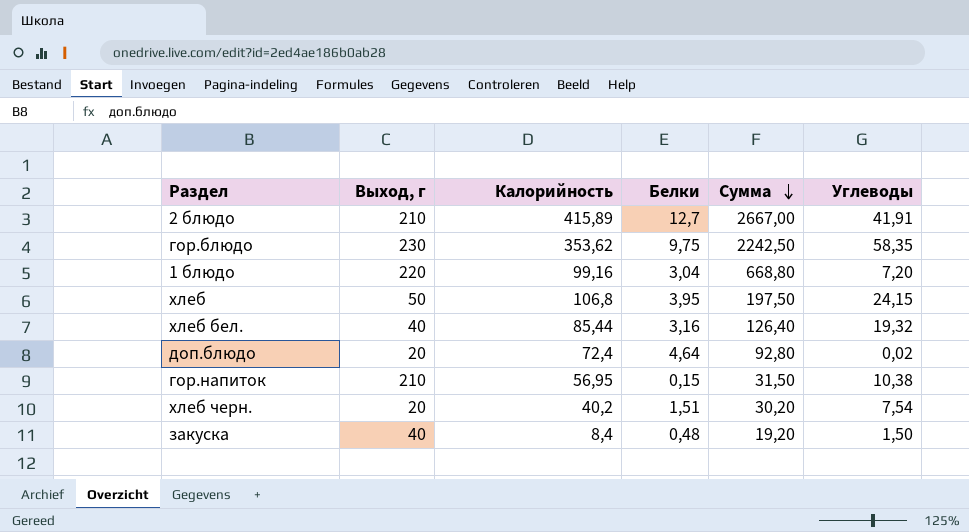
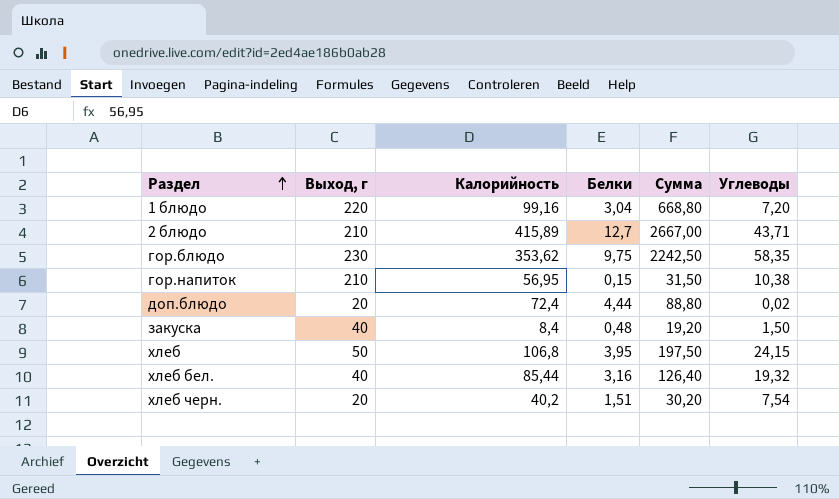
row order: Сумма descending -> Раздел ascending
2 блюдо | Углеводы: 41,91 -> 43,71
доп.блюдо | Белки: 4,64 -> 4,44
доп.блюдо | Сумма: 92,80 -> 88,80

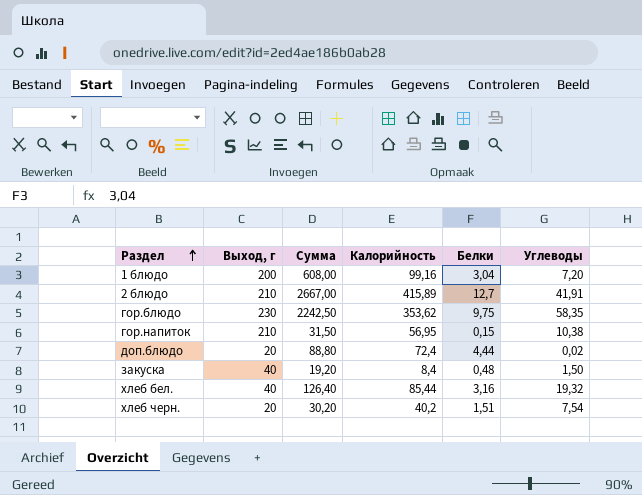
column Сумма | position: 5 -> 3
row хлеб: 50 | 106,8 | 3,95 | 197,50 | 24,15 -> none
1 блюдо | Выход, г: 220 -> 200
1 блюдо | Сумма: 668,80 -> 608,00
2 блюдо | Углеводы: 43,71 -> 41,91

